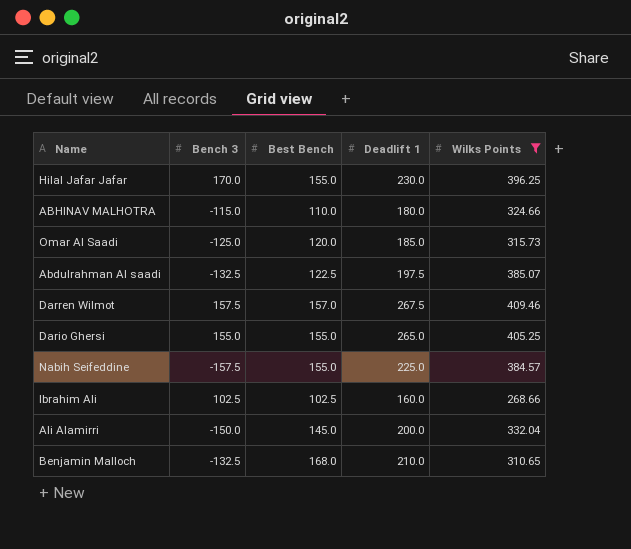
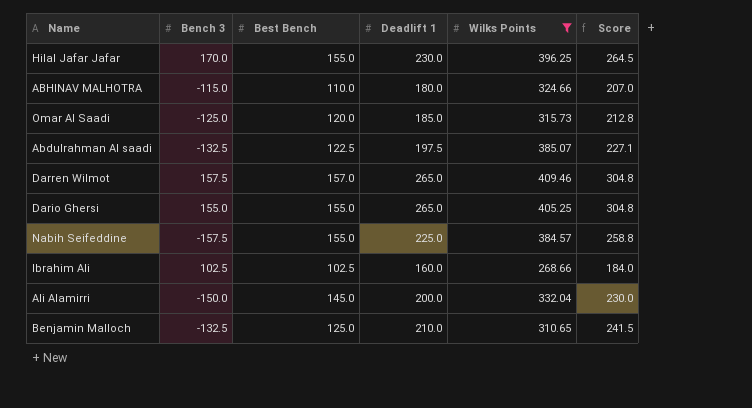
column Score | formula: none -> [Deadlift 1] * 1.15
Darren Wilmot | Deadlift 1: 267.5 -> 265.0
Benjamin Malloch | Best Bench: 168.0 -> 125.0

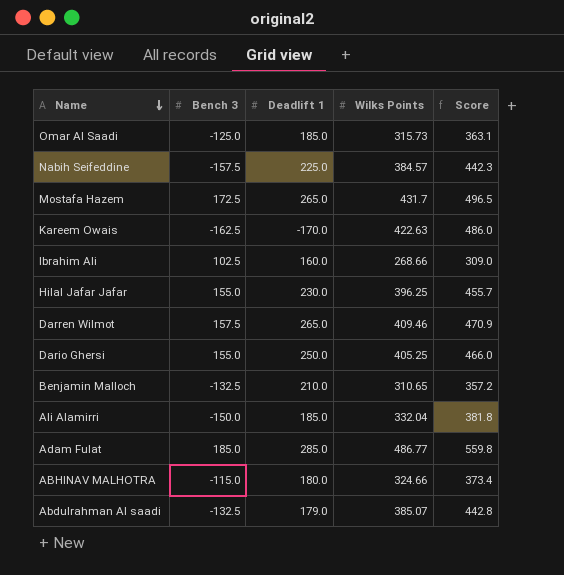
filter: Wilks Points <= 409.46 -> none
row order: none -> Name descending
column Best Bench | position: 3 -> none
column Score | formula: [Deadlift 1] * 1.15 -> [Wilks Points] * 1.15
Hilal Jafar Jafar | Bench 3: 170.0 -> 155.0
Dario Ghersi | Deadlift 1: 265.0 -> 250.0
Ali Alamirri | Deadlift 1: 200.0 -> 185.0
Abdulrahman Al saadi | Deadlift 1: 197.5 -> 179.0

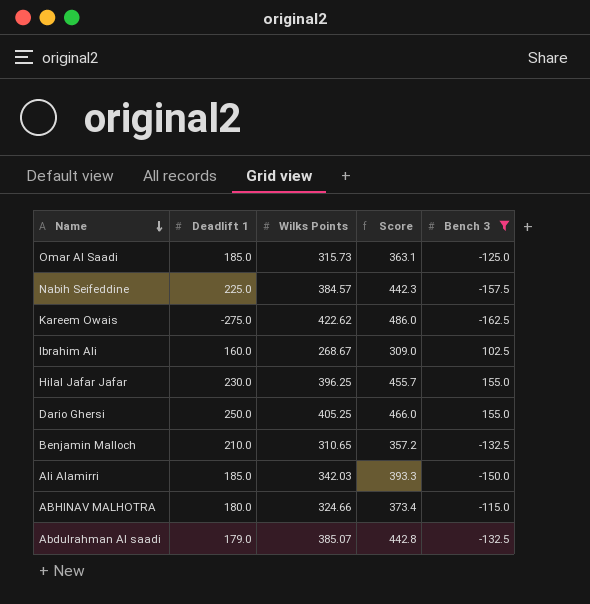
filter: none -> Bench 3 <= 155.0
column Bench 3 | position: 2 -> 5
Kareem Owais | Deadlift 1: -170.0 -> -275.0
Kareem Owais | Wilks Points: 422.63 -> 422.62
Ibrahim Ali | Wilks Points: 268.66 -> 268.67
Ali Alamirri | Wilks Points: 332.04 -> 342.03
Ali Alamirri | Score: 381.8 -> 393.3

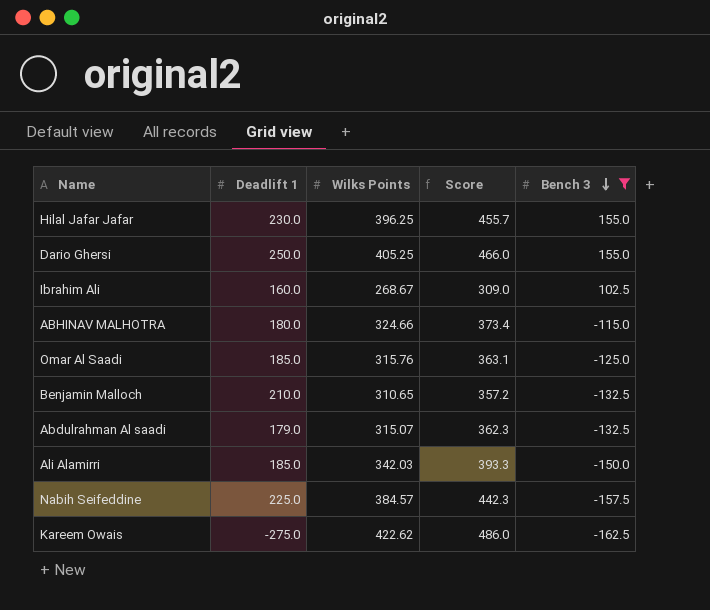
row order: Name descending -> Bench 3 descending
Omar Al Saadi | Wilks Points: 315.73 -> 315.76
Abdulrahman Al saadi | Wilks Points: 385.07 -> 315.07
Abdulrahman Al saadi | Score: 442.8 -> 362.3

